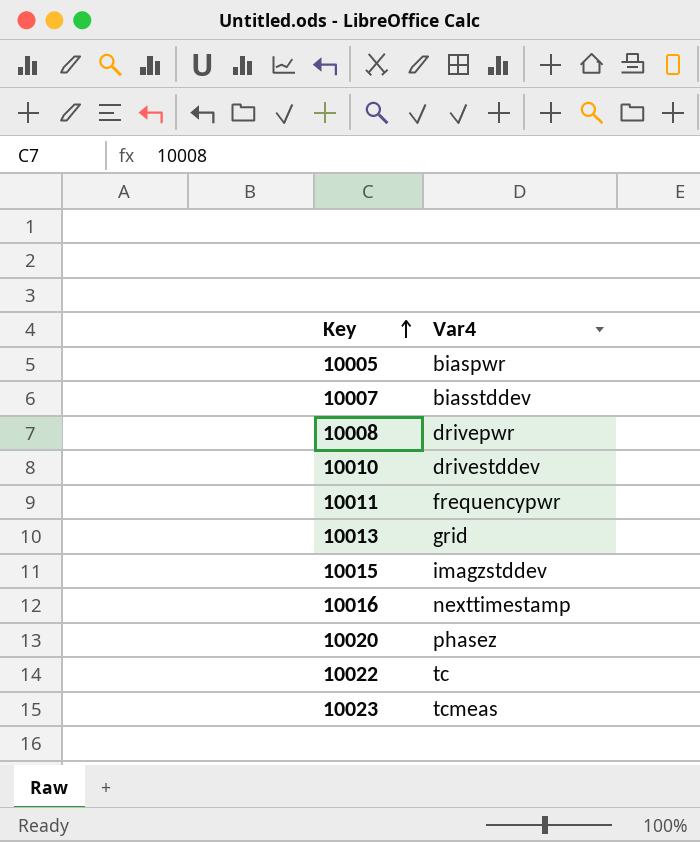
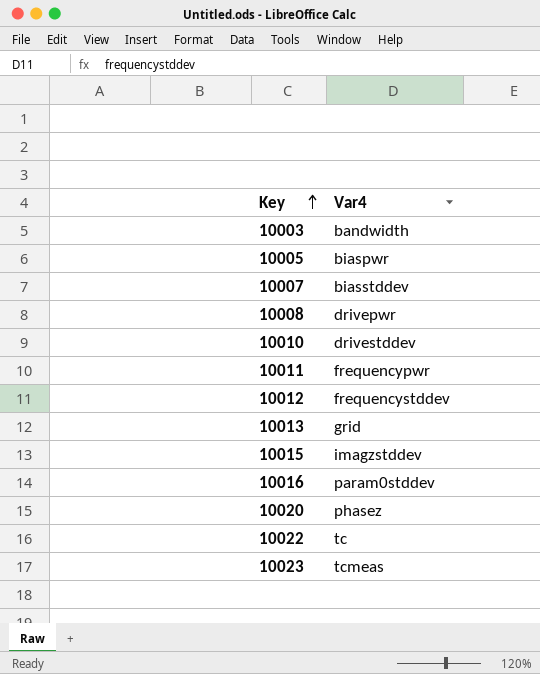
row 10003: none -> bandwidth
row 10012: none -> frequencystddev
10016 | Var4: nexttimestamp -> param0stddev

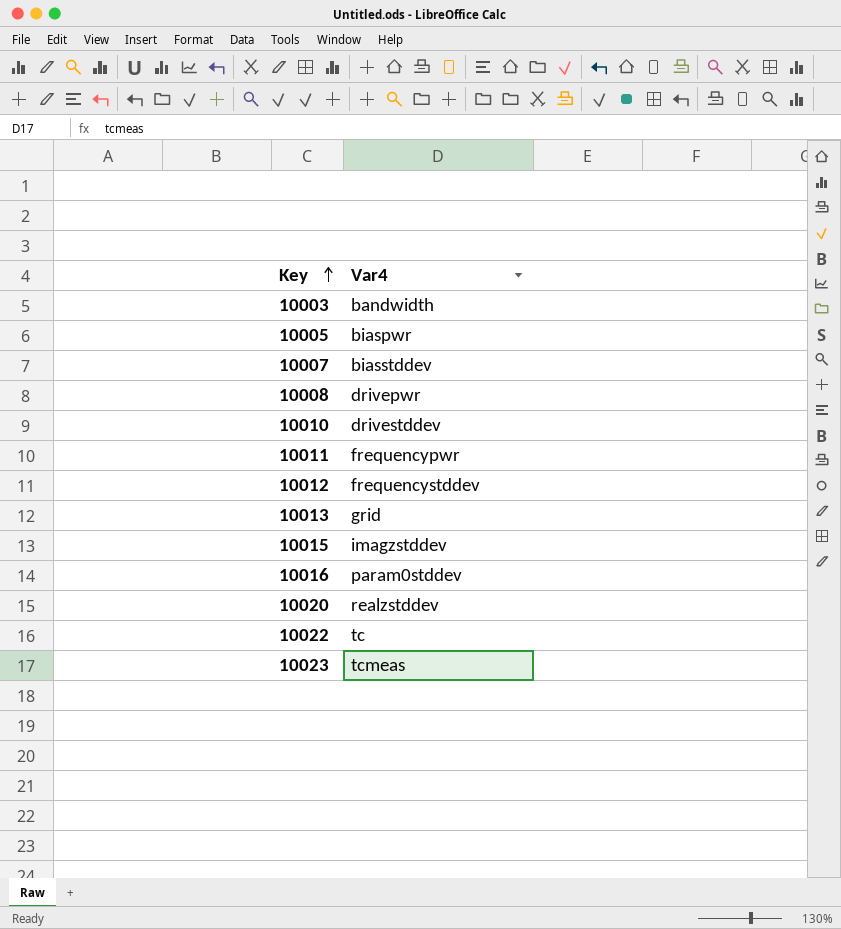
10020 | Var4: phasez -> realzstddev

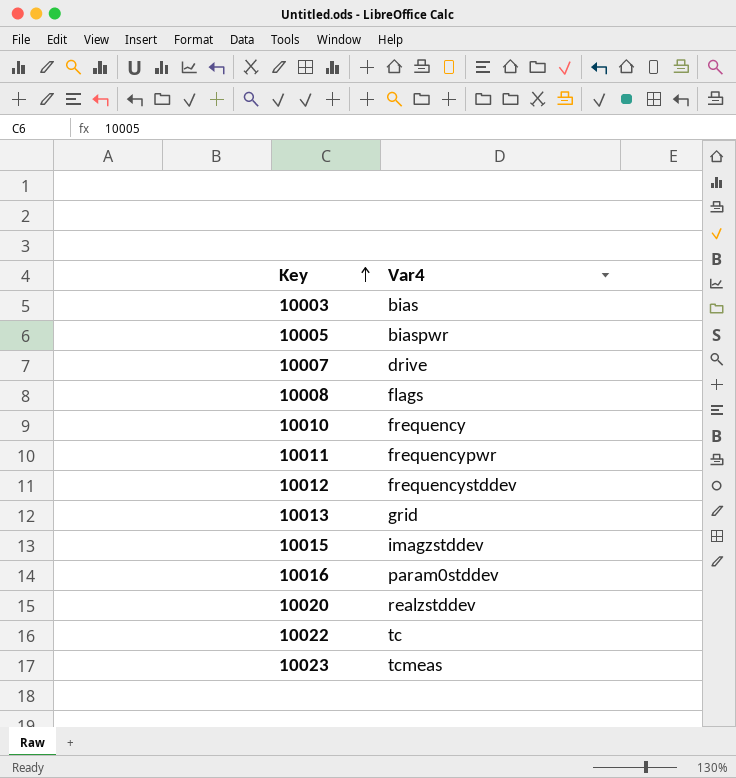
10003 | Var4: bandwidth -> bias
10007 | Var4: biasstddev -> drive
10008 | Var4: drivepwr -> flags
10010 | Var4: drivestddev -> frequency

